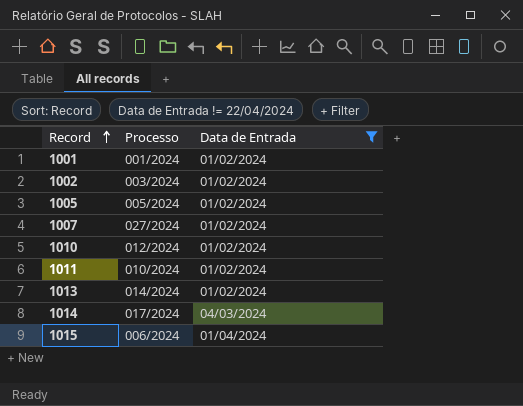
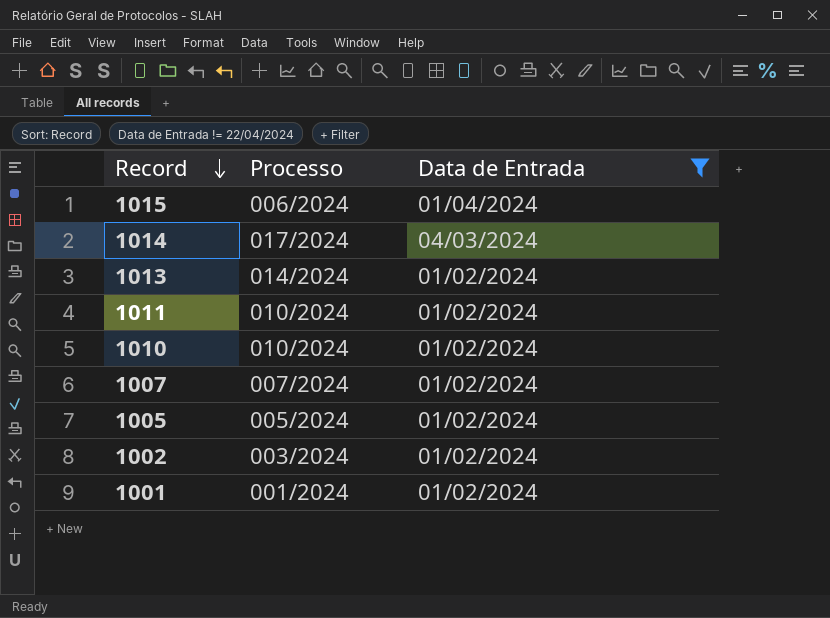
row order: Record ascending -> Record descending
1010 | Processo: 012/2024 -> 010/2024
1007 | Processo: 027/2024 -> 007/2024

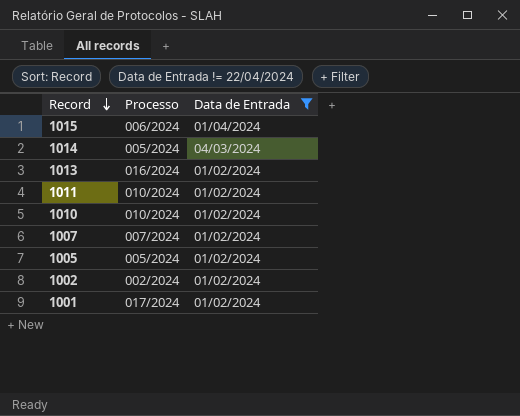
1014 | Processo: 017/2024 -> 005/2024
1013 | Processo: 014/2024 -> 016/2024
1002 | Processo: 003/2024 -> 002/2024
1001 | Processo: 001/2024 -> 017/2024

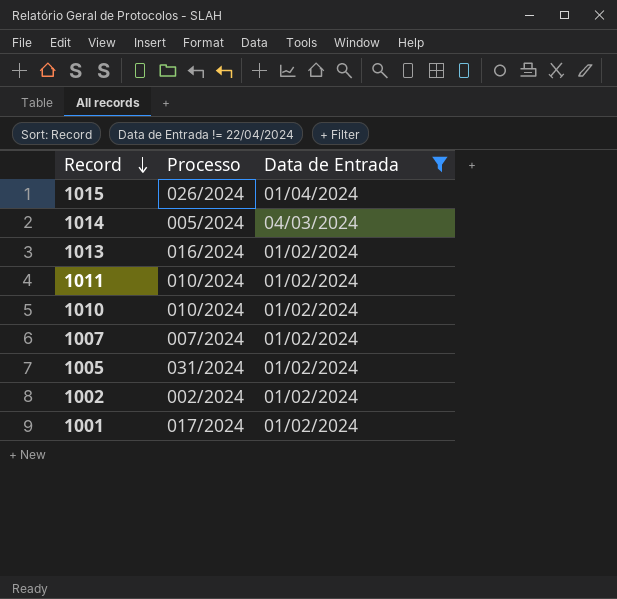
1015 | Processo: 006/2024 -> 026/2024
1005 | Processo: 005/2024 -> 031/2024

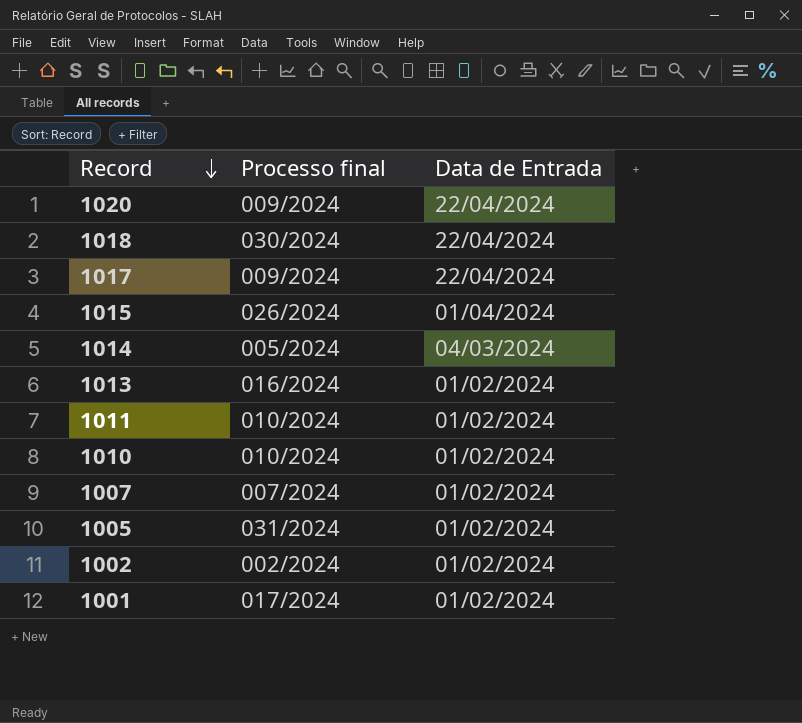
filter: Data de Entrada != 22/04/2024 -> none
column name: Processo -> Processo final

